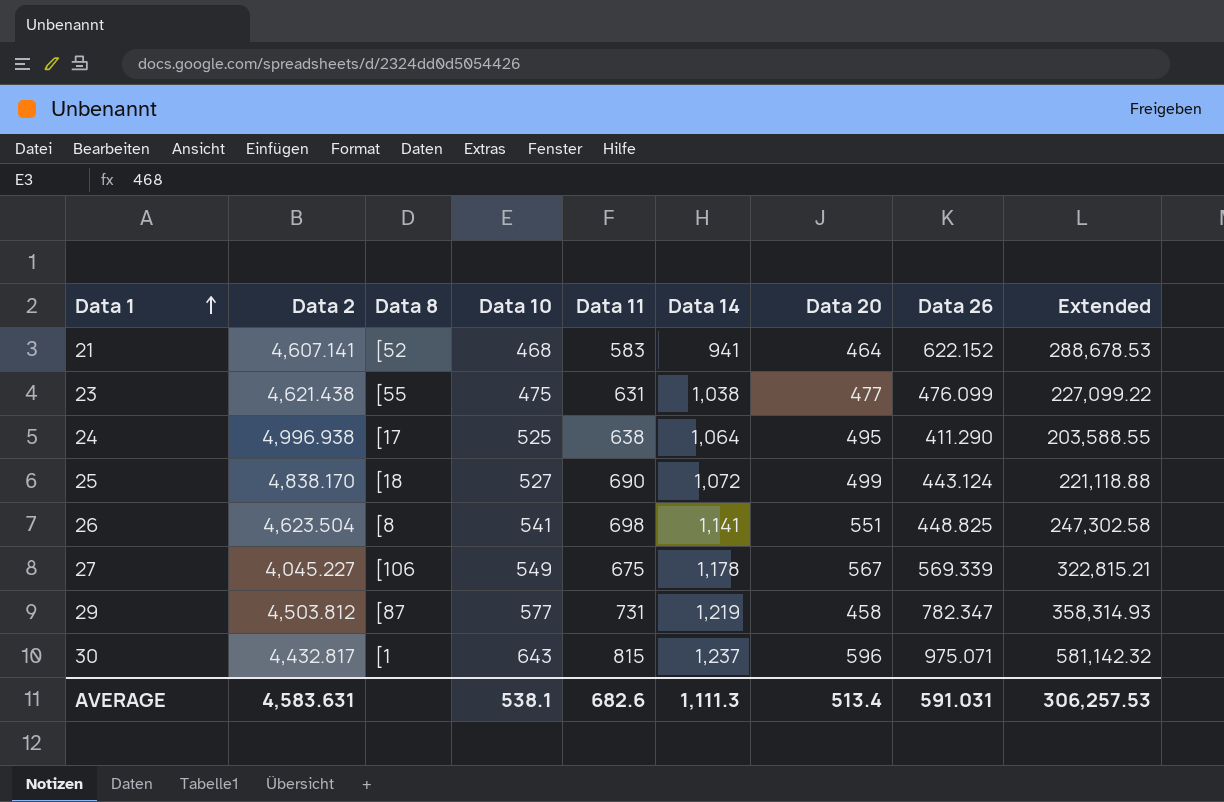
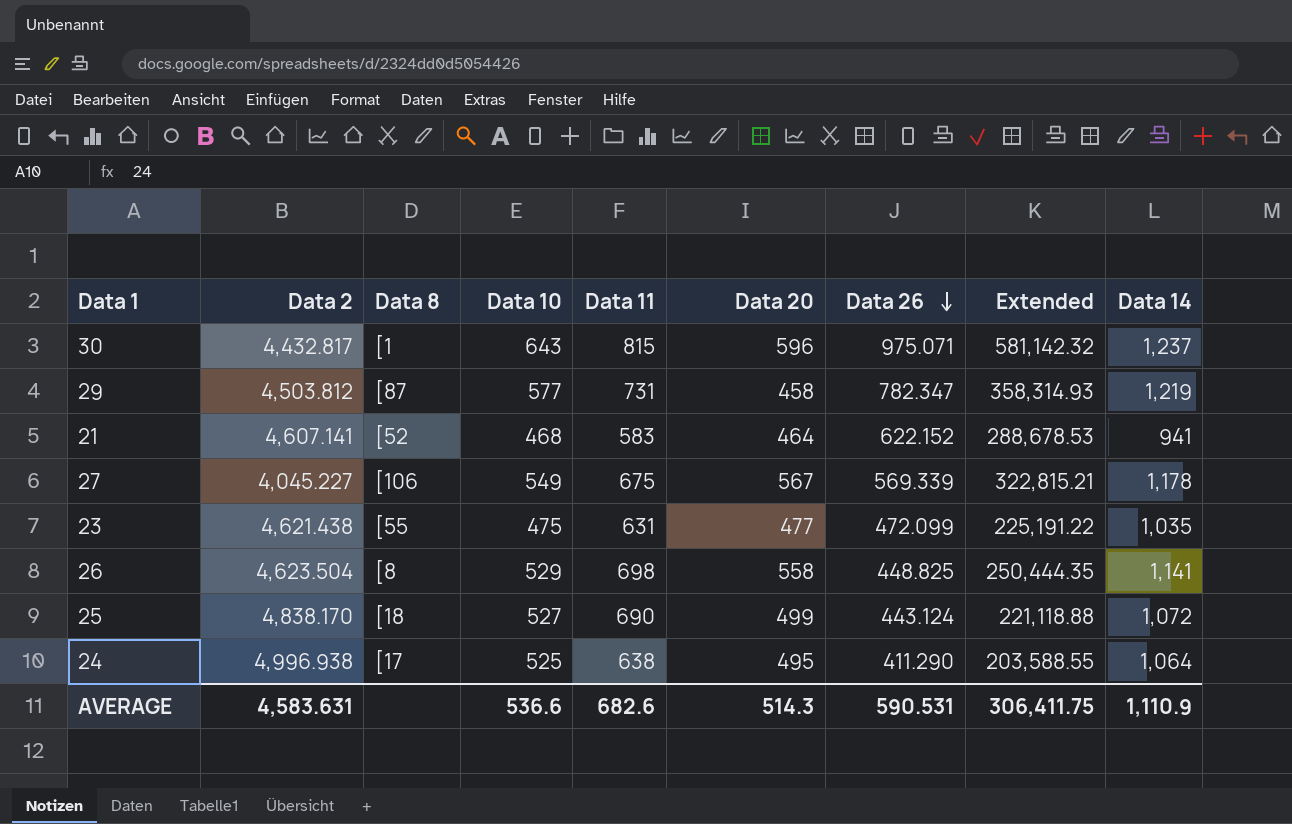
row order: Data 1 ascending -> Data 26 descending
column Data 14 | position: 6 -> 9
23 | Data 26: 476.099 -> 472.099
23 | Extended: 227,099.22 -> 225,191.22
23 | Data 14: 1,038 -> 1,035
26 | Data 10: 541 -> 529
26 | Data 20: 551 -> 558
26 | Extended: 247,302.58 -> 250,444.35
AVERAGE | Data 10: 538.1 -> 536.6
AVERAGE | Data 20: 513.4 -> 514.3
AVERAGE | Data 26: 591.031 -> 590.531
AVERAGE | Extended: 306,257.53 -> 306,411.75
AVERAGE | Data 14: 1,111.3 -> 1,110.9

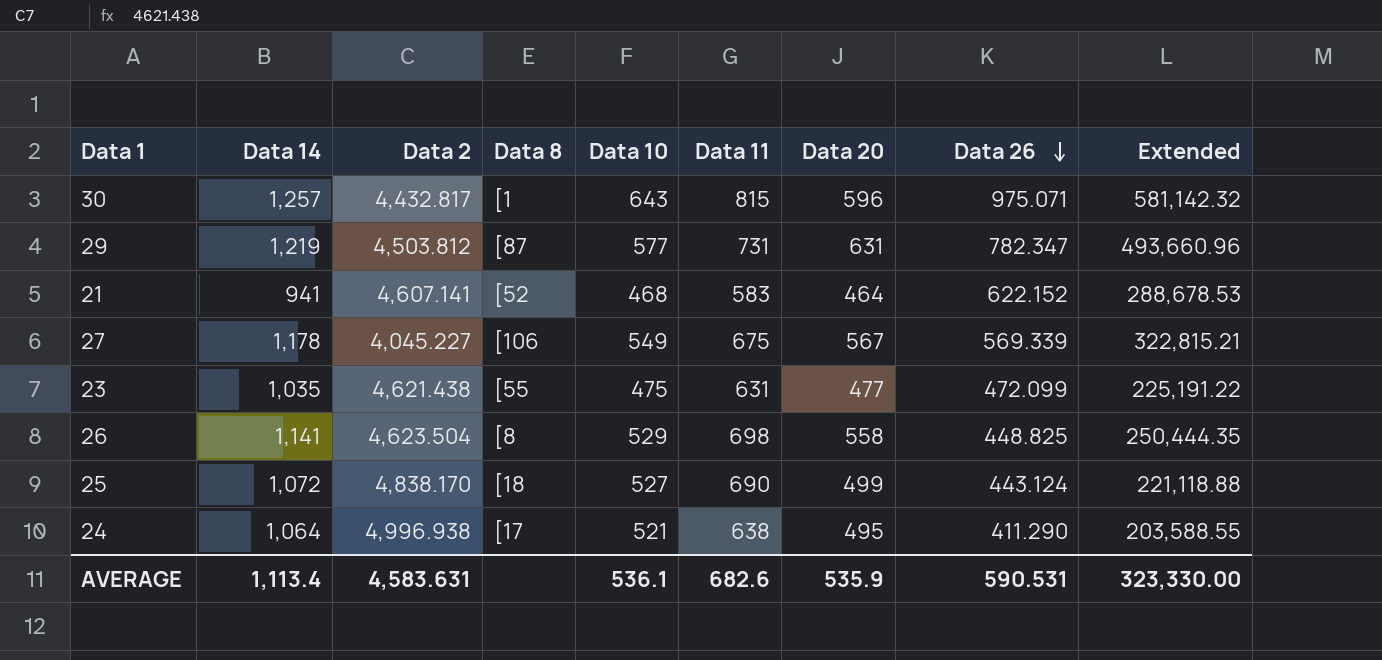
column Data 14 | position: 9 -> 2
30 | Data 14: 1,237 -> 1,257
29 | Data 20: 458 -> 631
29 | Extended: 358,314.93 -> 493,660.96
24 | Data 10: 525 -> 521
AVERAGE | Data 14: 1,110.9 -> 1,113.4
AVERAGE | Data 10: 536.6 -> 536.1
AVERAGE | Data 20: 514.3 -> 535.9
AVERAGE | Extended: 306,411.75 -> 323,330.00

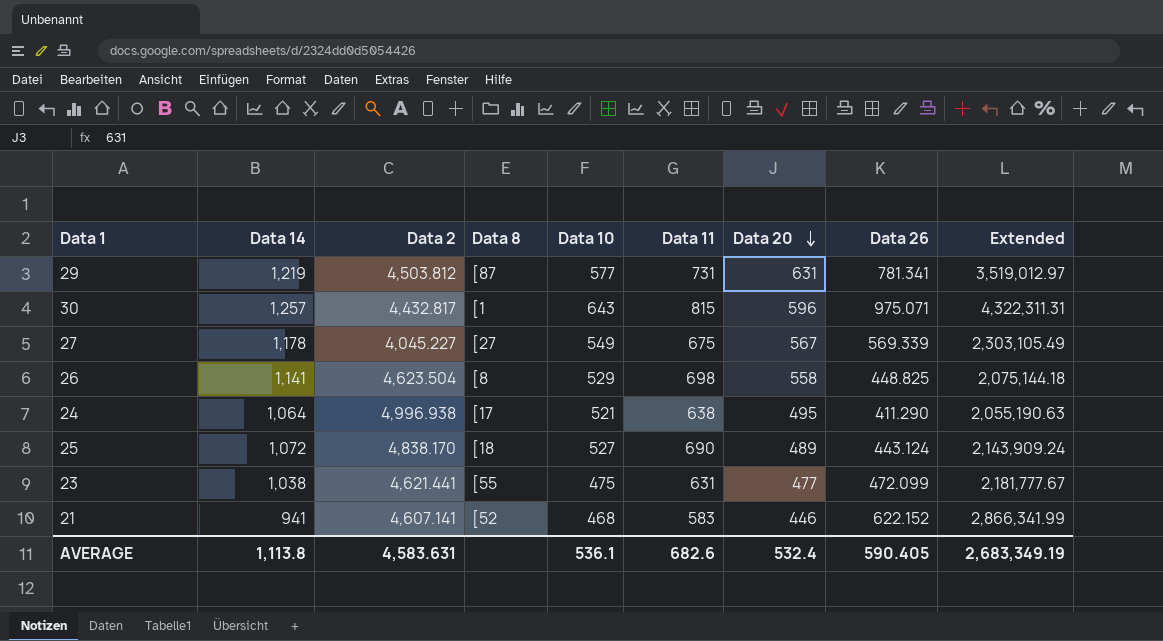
row order: Data 26 descending -> Data 20 descending
column Extended | formula: [Data 20] * [Data 26] -> [Data 2] * [Data 26]
29 | Data 26: 782.347 -> 781.341
27 | Data 8: [106 -> [27
25 | Data 20: 499 -> 489
23 | Data 14: 1,035 -> 1,038
23 | Data 2: 4,621.438 -> 4,621.441
21 | Data 20: 464 -> 446
AVERAGE | Data 14: 1,113.4 -> 1,113.8
AVERAGE | Data 20: 535.9 -> 532.4
AVERAGE | Data 26: 590.531 -> 590.405
AVERAGE | Extended: 323,330.00 -> 2,683,349.19

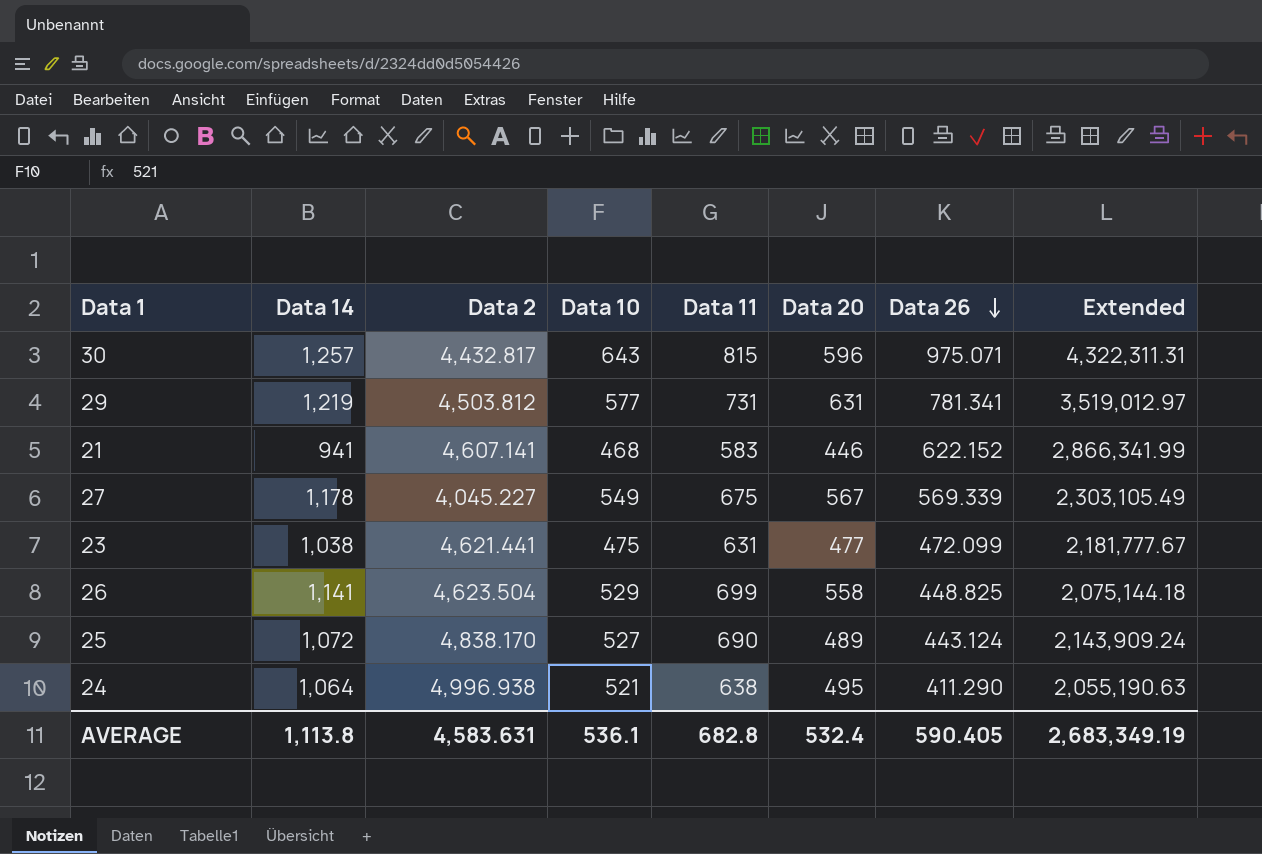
row order: Data 20 descending -> Data 26 descending
column Data 8 | position: 4 -> none
26 | Data 11: 698 -> 699
AVERAGE | Data 11: 682.6 -> 682.8

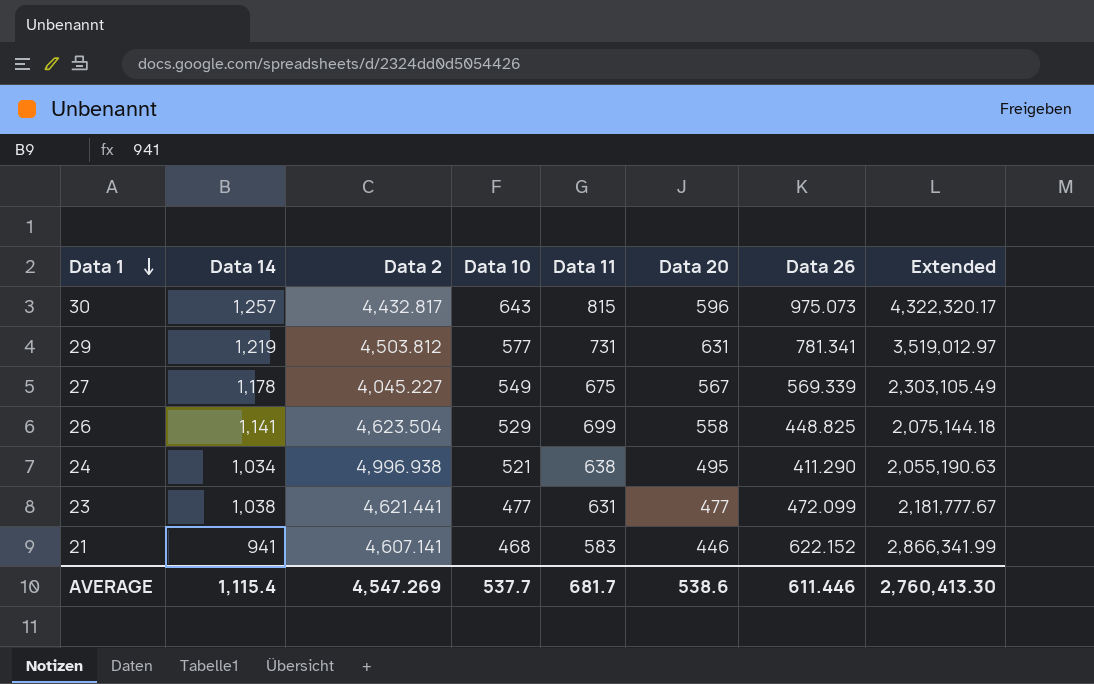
row order: Data 26 descending -> Data 1 descending
row 25: 1,072 | 4,838.170 | 527 | 690 | 489 | 443.124 | 2,143,909.24 -> none
30 | Data 26: 975.071 -> 975.073
30 | Extended: 4,322,311.31 -> 4,322,320.17
24 | Data 14: 1,064 -> 1,034
23 | Data 10: 475 -> 477
AVERAGE | Data 14: 1,113.8 -> 1,115.4
AVERAGE | Data 2: 4,583.631 -> 4,547.269
AVERAGE | Data 10: 536.1 -> 537.7
AVERAGE | Data 11: 682.8 -> 681.7
AVERAGE | Data 20: 532.4 -> 538.6
AVERAGE | Data 26: 590.405 -> 611.446
AVERAGE | Extended: 2,683,349.19 -> 2,760,413.30

